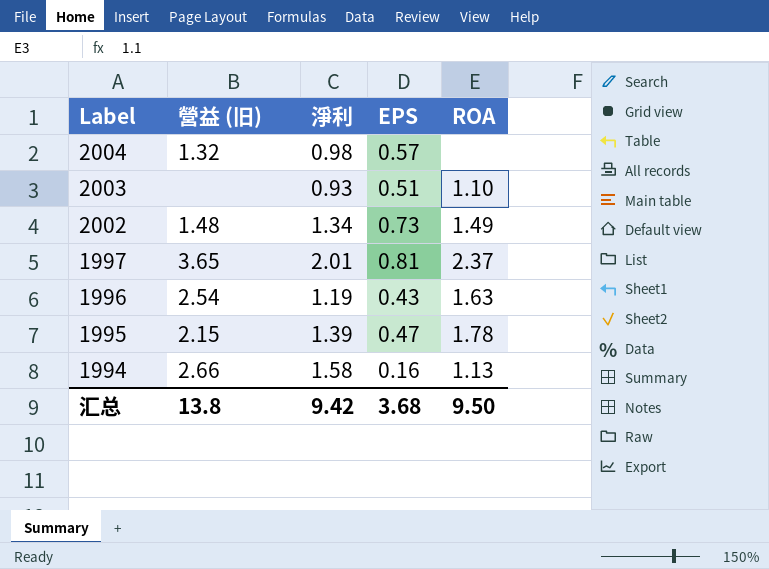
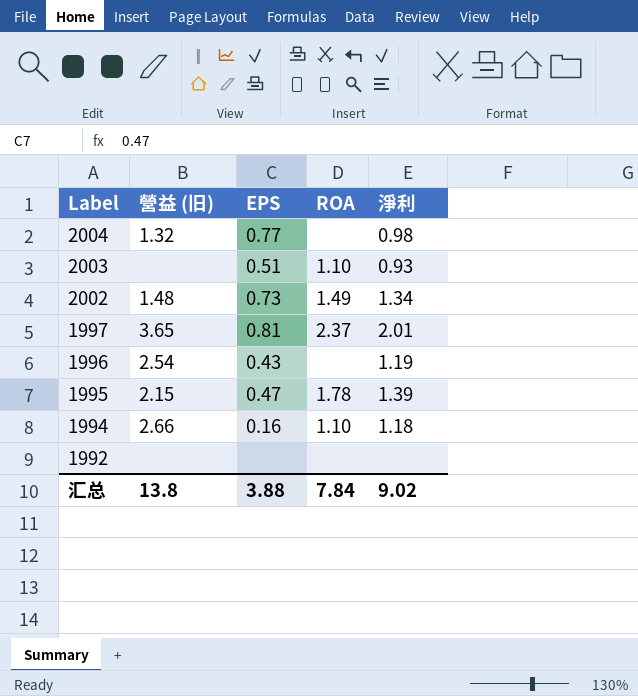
column 淨利 | position: 3 -> 5
2004 | EPS: 0.57 -> 0.77
1996 | ROA: 1.63 -> none
1994 | ROA: 1.13 -> 1.10
1994 | 淨利: 1.58 -> 1.18
row 1992: none -> none | none | none | none
汇总 | EPS: 3.68 -> 3.88
汇总 | ROA: 9.50 -> 7.84
汇总 | 淨利: 9.42 -> 9.02

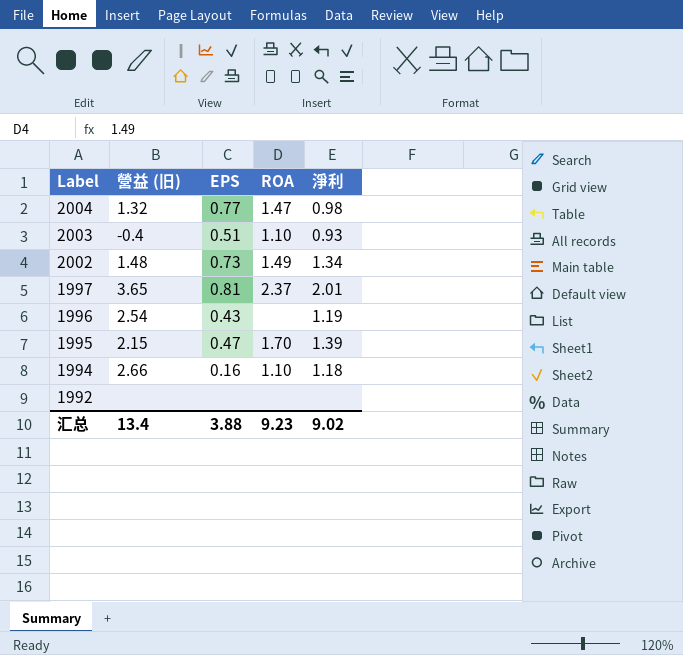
2004 | ROA: none -> 1.47
2003 | 營益 (旧): none -> -0.4
1995 | ROA: 1.78 -> 1.70
汇总 | 營益 (旧): 13.8 -> 13.4
汇总 | ROA: 7.84 -> 9.23

